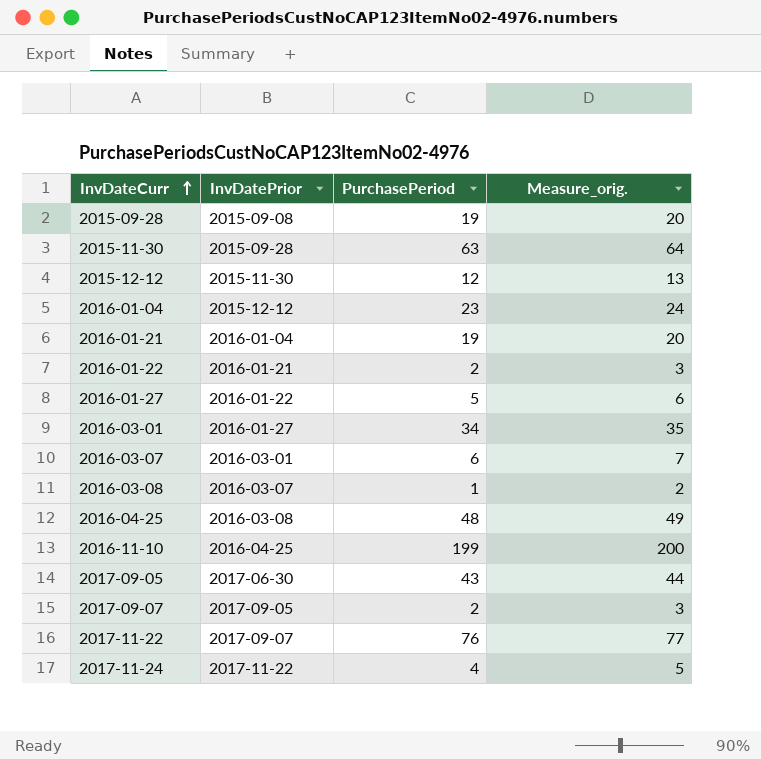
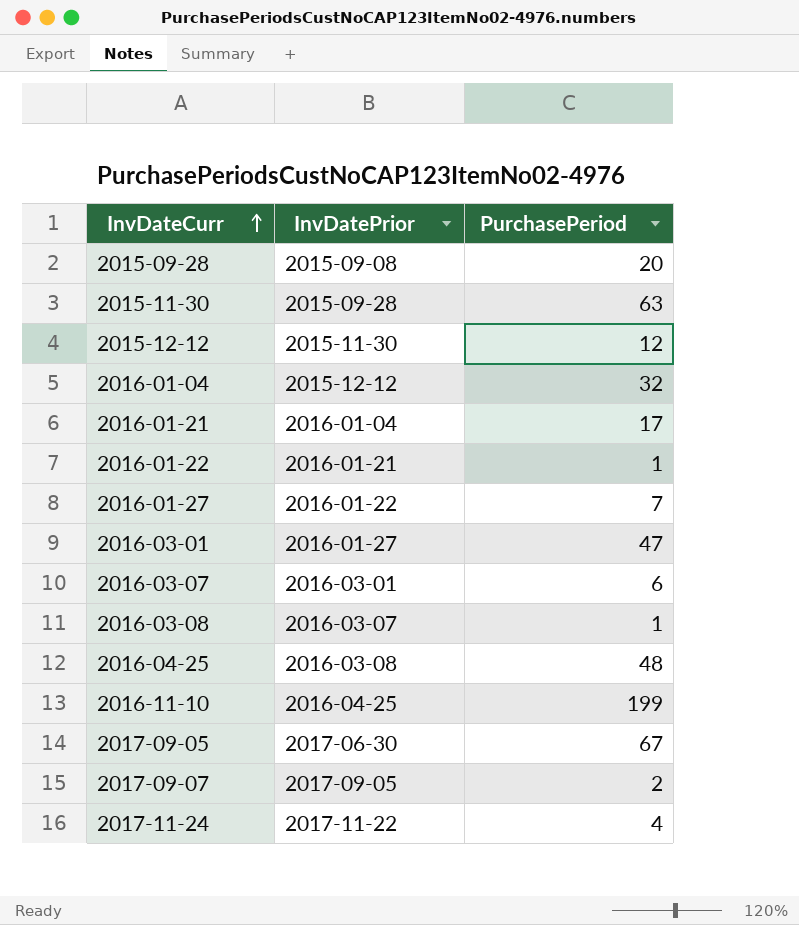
column Measure_orig. | formula: [PurchasePeriod] + 1 -> none
row 2017-11-22: 2017-09-07 | 76 | 77 -> none
2015-09-28 | PurchasePeriod: 19 -> 20
2016-01-04 | PurchasePeriod: 23 -> 32
2016-01-21 | PurchasePeriod: 19 -> 17
2016-01-22 | PurchasePeriod: 2 -> 1
2016-01-27 | PurchasePeriod: 5 -> 7
2016-03-01 | PurchasePeriod: 34 -> 47
2017-09-05 | PurchasePeriod: 43 -> 67

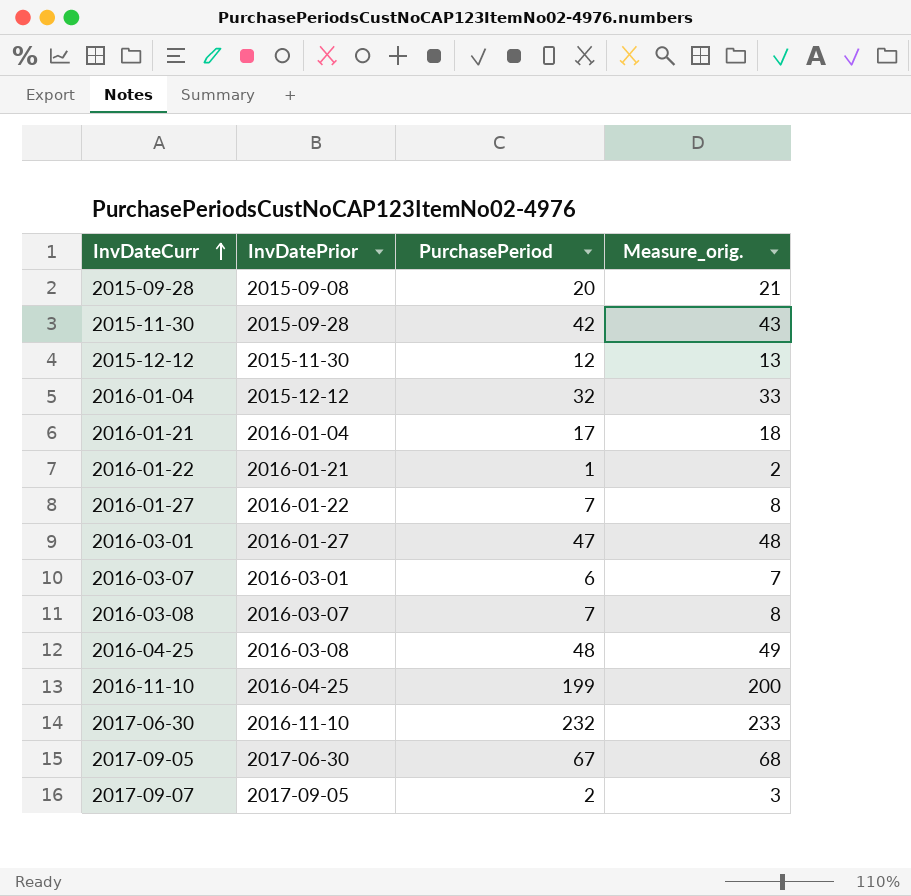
column Measure_orig. | formula: none -> [PurchasePeriod] + 1
row 2017-11-24: 2017-11-22 | 4 -> none
2015-11-30 | PurchasePeriod: 63 -> 42
2016-03-08 | PurchasePeriod: 1 -> 7
row 2017-06-30: none -> 2016-11-10 | 232 | 233

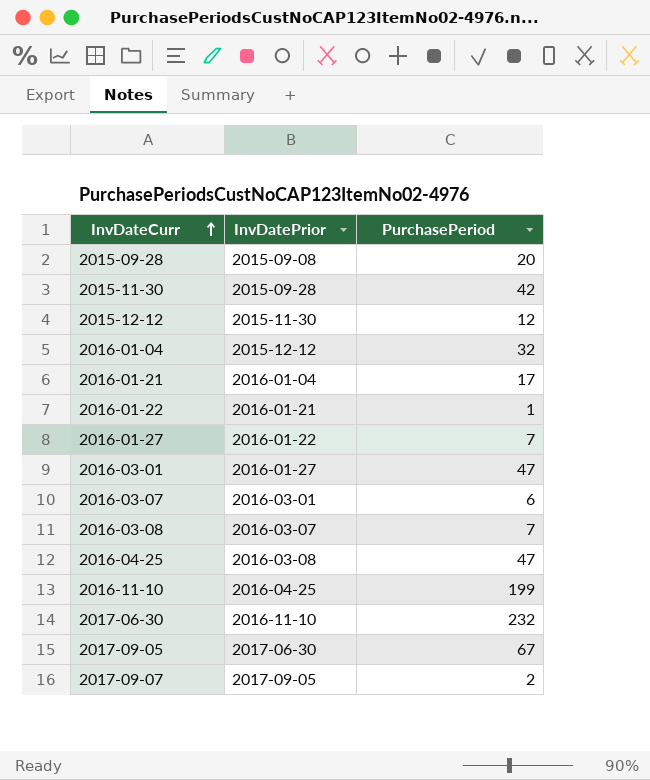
column Measure_orig. | formula: [PurchasePeriod] + 1 -> none
2016-04-25 | PurchasePeriod: 48 -> 47

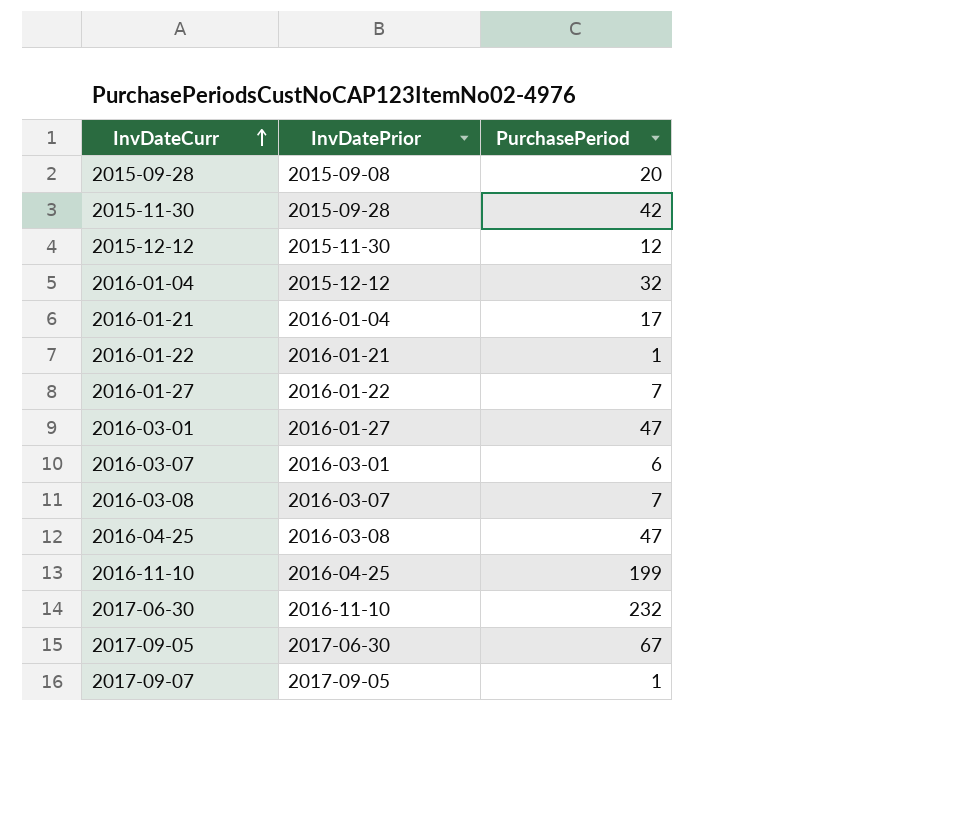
2017-09-07 | PurchasePeriod: 2 -> 1

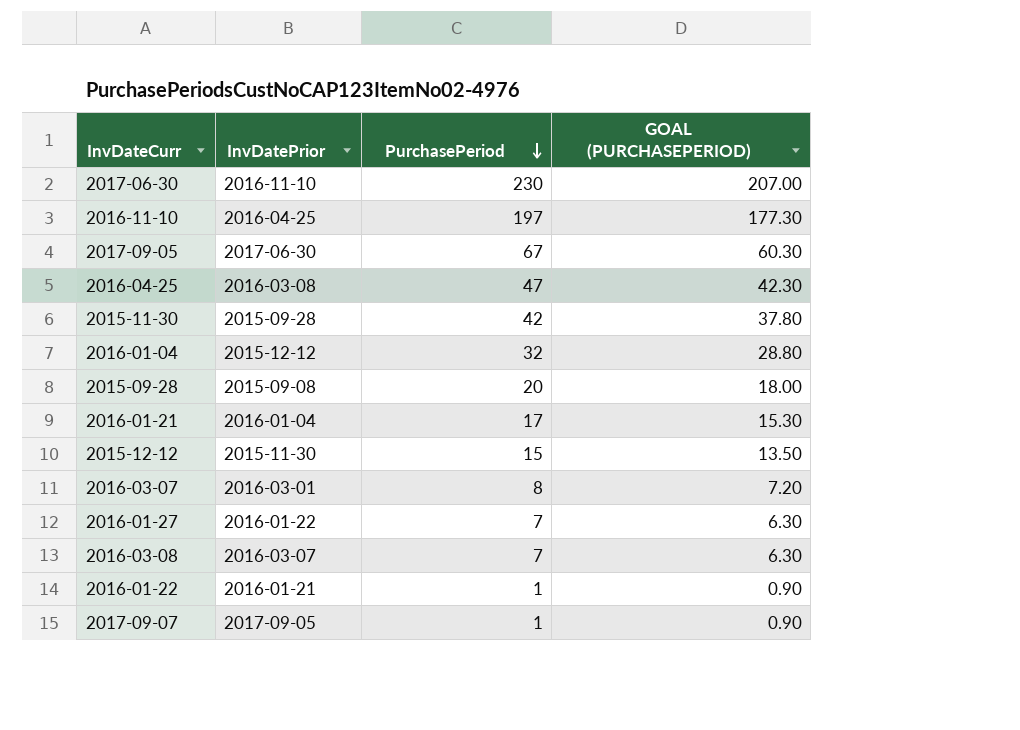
row order: InvDateCurr ascending -> PurchasePeriod descending
column GOAL (PURCHASEPERIOD) | formula: none -> [PurchasePeriod] * 0.9
row 2016-03-01: 2016-01-27 | 47 -> none
2017-06-30 | PurchasePeriod: 232 -> 230
2016-11-10 | PurchasePeriod: 199 -> 197
2015-12-12 | PurchasePeriod: 12 -> 15
2016-03-07 | PurchasePeriod: 6 -> 8

